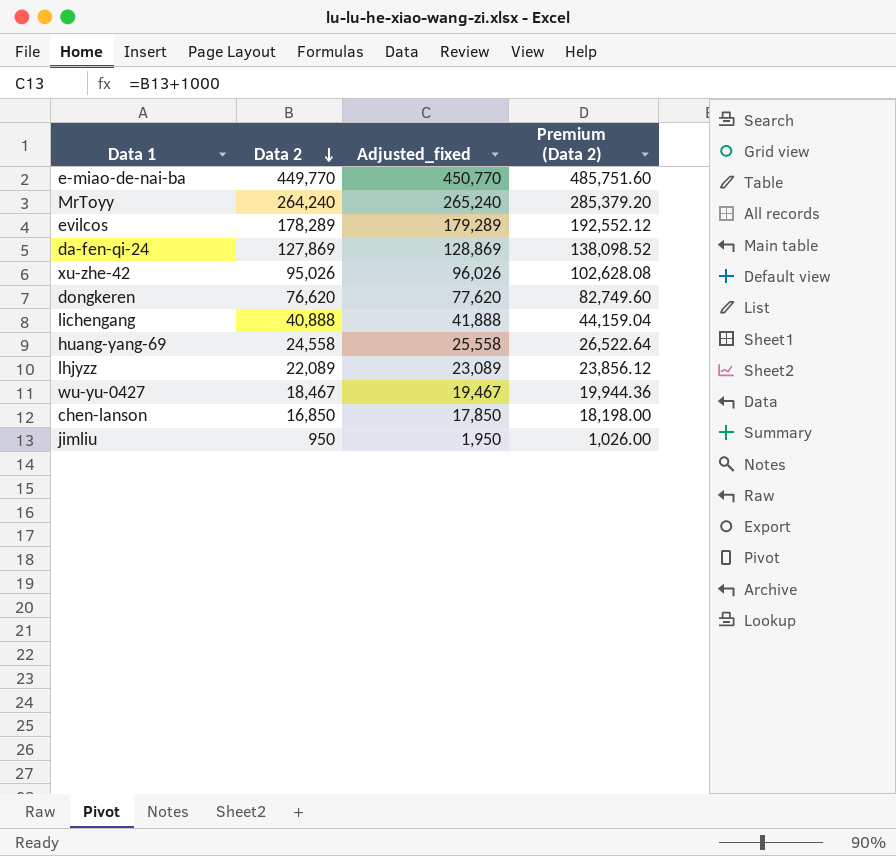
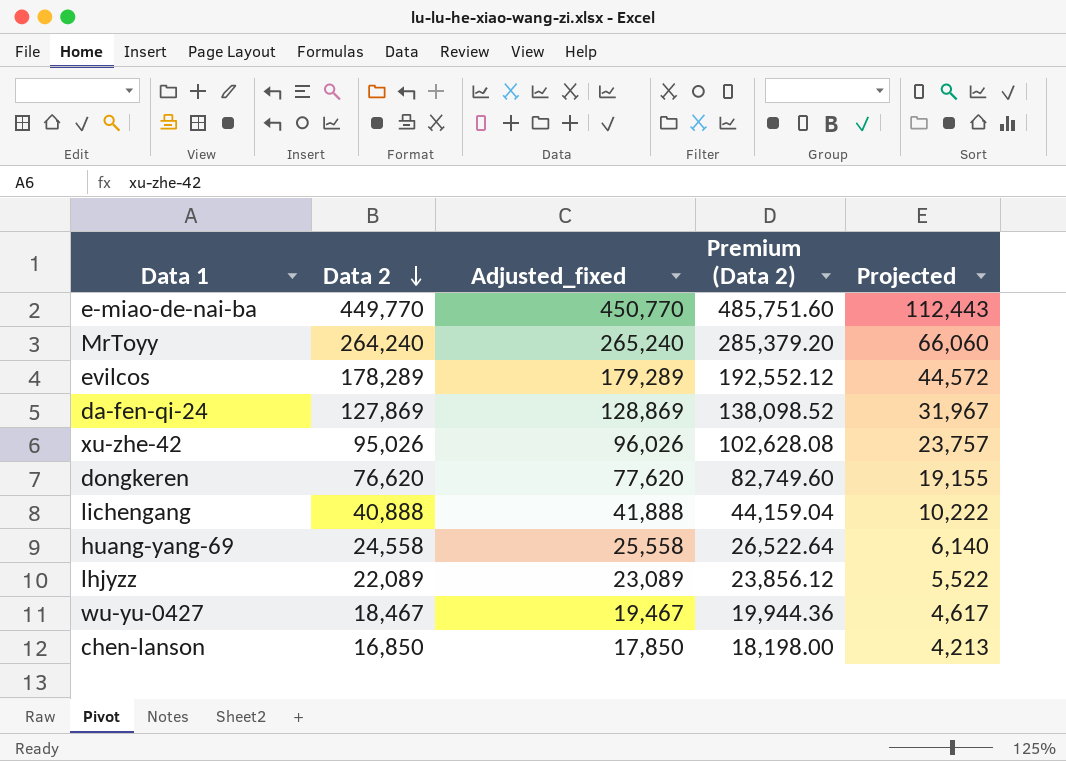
column Projected | formula: none -> [Data 2] * 0.25
row jimliu: 950 | 1,950 | 1,026.00 -> none

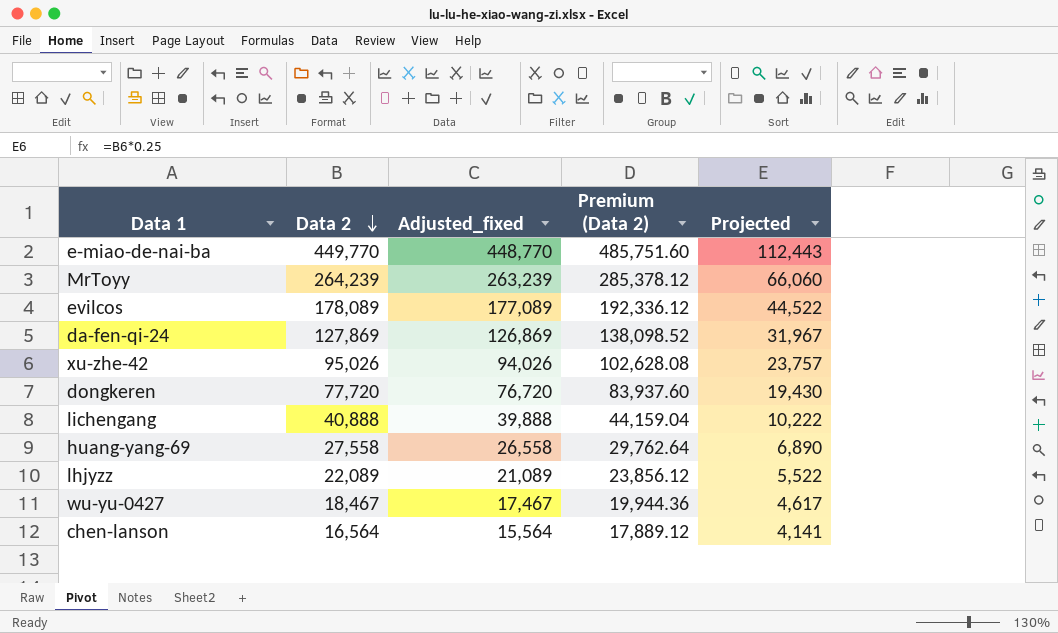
column Adjusted_fixed | formula: [Data 2] + 1000 -> [Data 2] - 1000
MrToyy | Data 2: 264,240 -> 264,239
MrToyy | Premium (Data 2): 285,379.20 -> 285,378.12
evilcos | Data 2: 178,289 -> 178,089
evilcos | Premium (Data 2): 192,552.12 -> 192,336.12
evilcos | Projected: 44,572 -> 44,522
dongkeren | Data 2: 76,620 -> 77,720
dongkeren | Premium (Data 2): 82,749.60 -> 83,937.60
dongkeren | Projected: 19,155 -> 19,430
huang-yang-69 | Data 2: 24,558 -> 27,558
huang-yang-69 | Premium (Data 2): 26,522.64 -> 29,762.64
huang-yang-69 | Projected: 6,140 -> 6,890
chen-lanson | Data 2: 16,850 -> 16,564
chen-lanson | Premium (Data 2): 18,198.00 -> 17,889.12
chen-lanson | Projected: 4,213 -> 4,141

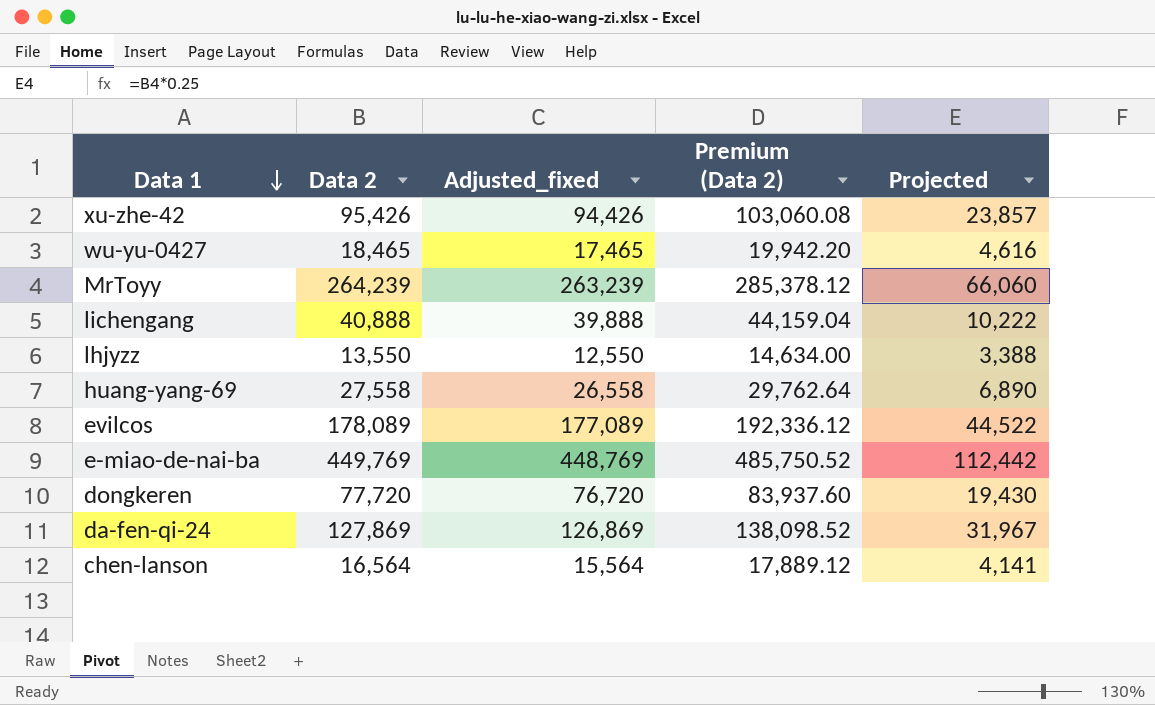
row order: Data 2 descending -> Data 1 descending
xu-zhe-42 | Data 2: 95,026 -> 95,426
xu-zhe-42 | Adjusted_fixed: 94,026 -> 94,426
xu-zhe-42 | Premium (Data 2): 102,628.08 -> 103,060.08
xu-zhe-42 | Projected: 23,757 -> 23,857
wu-yu-0427 | Data 2: 18,467 -> 18,465
wu-yu-0427 | Adjusted_fixed: 17,467 -> 17,465
wu-yu-0427 | Premium (Data 2): 19,944.36 -> 19,942.20
wu-yu-0427 | Projected: 4,617 -> 4,616
lhjyzz | Data 2: 22,089 -> 13,550
lhjyzz | Adjusted_fixed: 21,089 -> 12,550
lhjyzz | Premium (Data 2): 23,856.12 -> 14,634.00
lhjyzz | Projected: 5,522 -> 3,388
e-miao-de-nai-ba | Data 2: 449,770 -> 449,769
e-miao-de-nai-ba | Adjusted_fixed: 448,770 -> 448,769
e-miao-de-nai-ba | Premium (Data 2): 485,751.60 -> 485,750.52
e-miao-de-nai-ba | Projected: 112,443 -> 112,442

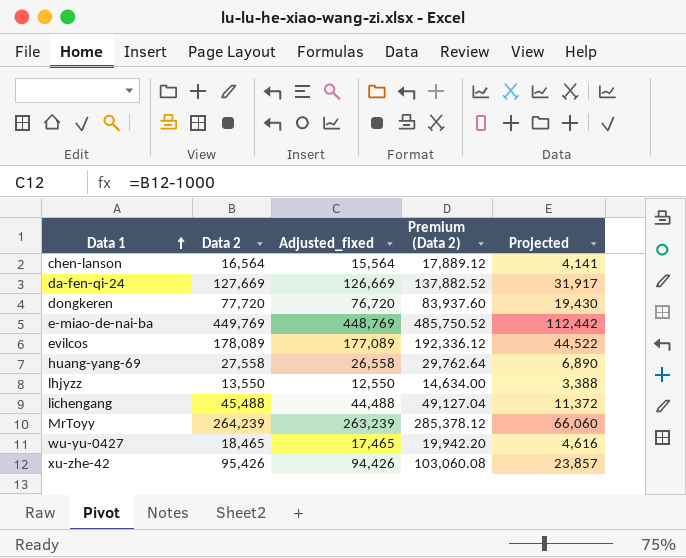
row order: Data 1 descending -> Data 1 ascending
da-fen-qi-24 | Data 2: 127,869 -> 127,669
da-fen-qi-24 | Adjusted_fixed: 126,869 -> 126,669
da-fen-qi-24 | Premium (Data 2): 138,098.52 -> 137,882.52
da-fen-qi-24 | Projected: 31,967 -> 31,917
lichengang | Data 2: 40,888 -> 45,488
lichengang | Adjusted_fixed: 39,888 -> 44,488
lichengang | Premium (Data 2): 44,159.04 -> 49,127.04
lichengang | Projected: 10,222 -> 11,372

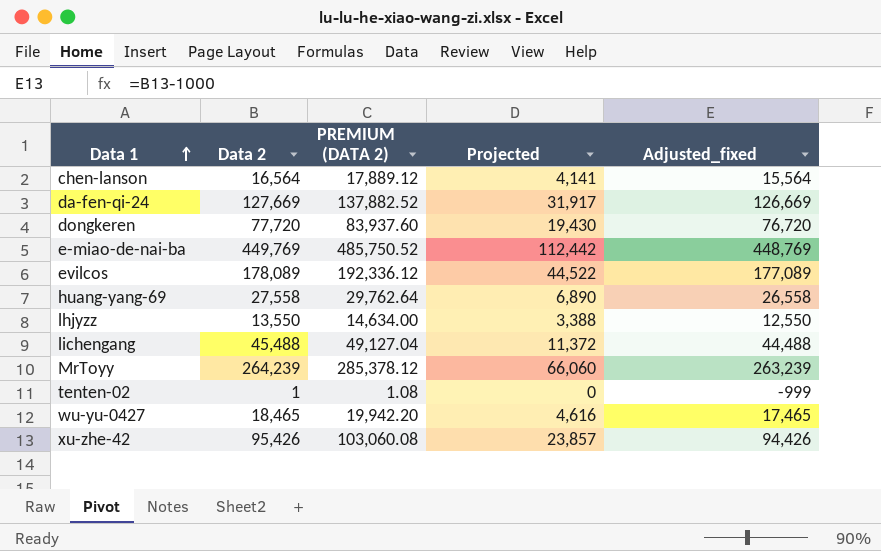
column name: Premium (Data 2) -> PREMIUM (DATA 2)
column Adjusted_fixed | position: 3 -> 5
row tenten-02: none -> 1 | 1.08 | 0 | -999

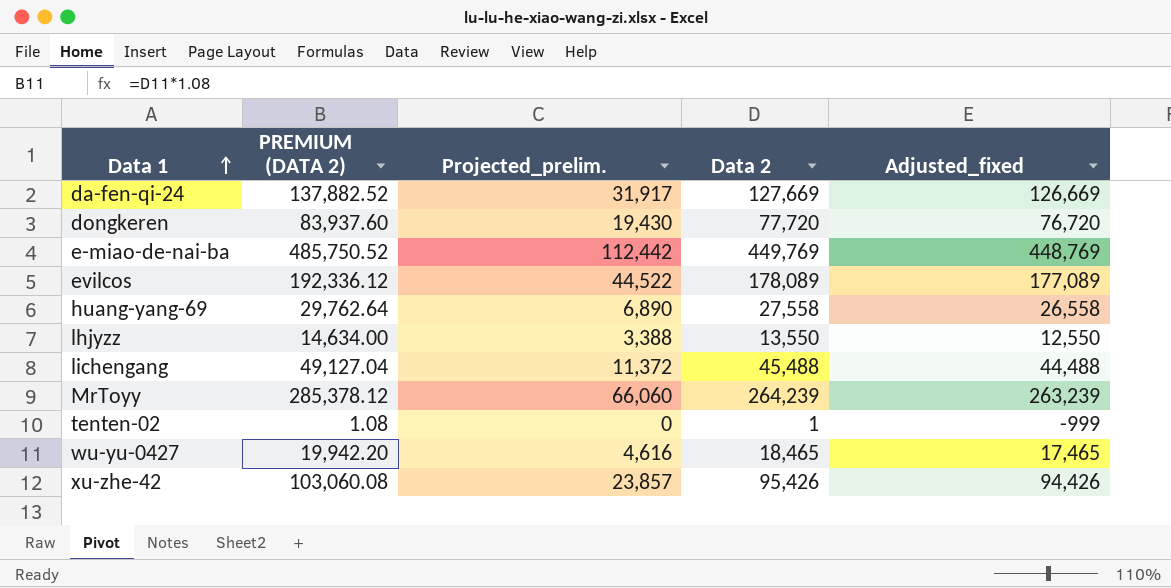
column name: Projected -> Projected_prelim.
column Data 2 | position: 2 -> 4
row chen-lanson: 16,564 | 17,889.12 | 4,141 | 15,564 -> none

